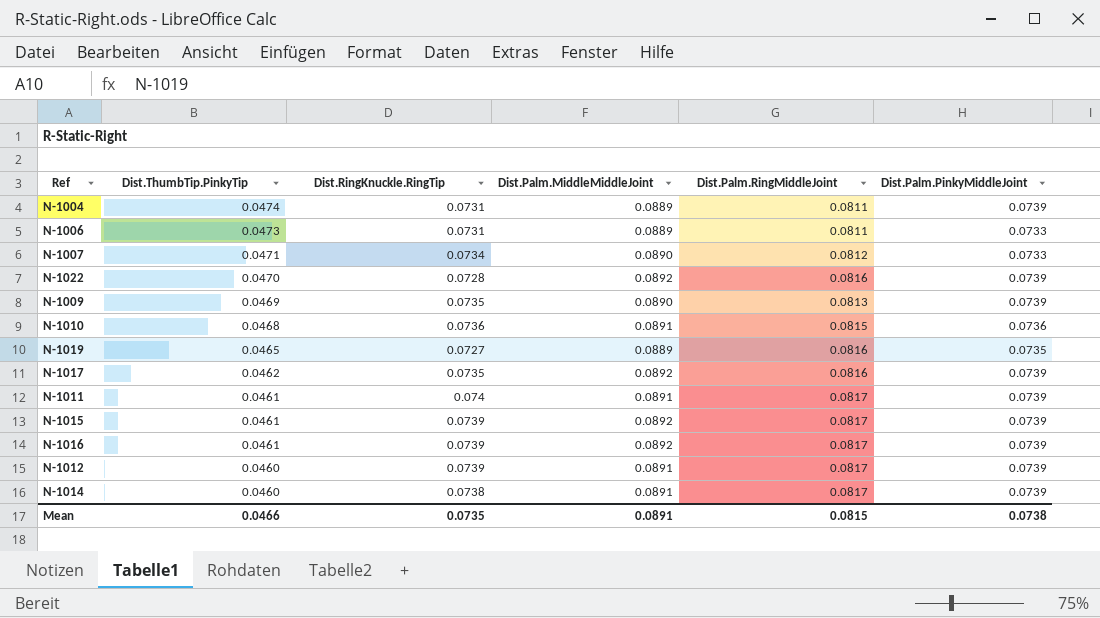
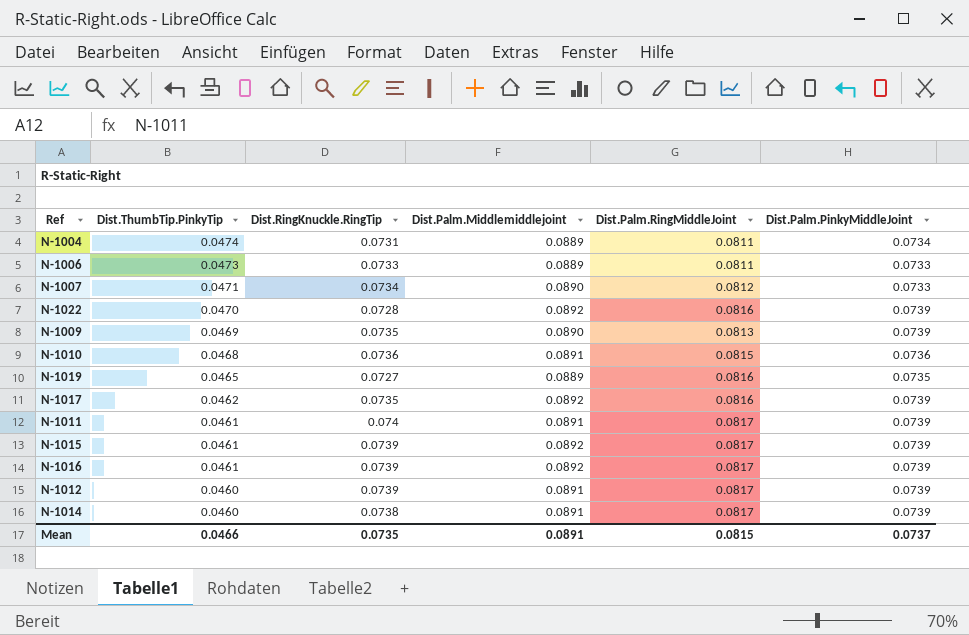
column name: Dist.Palm.MiddleMiddleJoint -> Dist.Palm.Middlemiddlejoint
N-1004 | Dist.Palm.PinkyMiddleJoint: 0.0739 -> 0.0734
N-1006 | Dist.RingKnuckle.RingTip: 0.0731 -> 0.0733
Mean | Dist.Palm.PinkyMiddleJoint: 0.0738 -> 0.0737

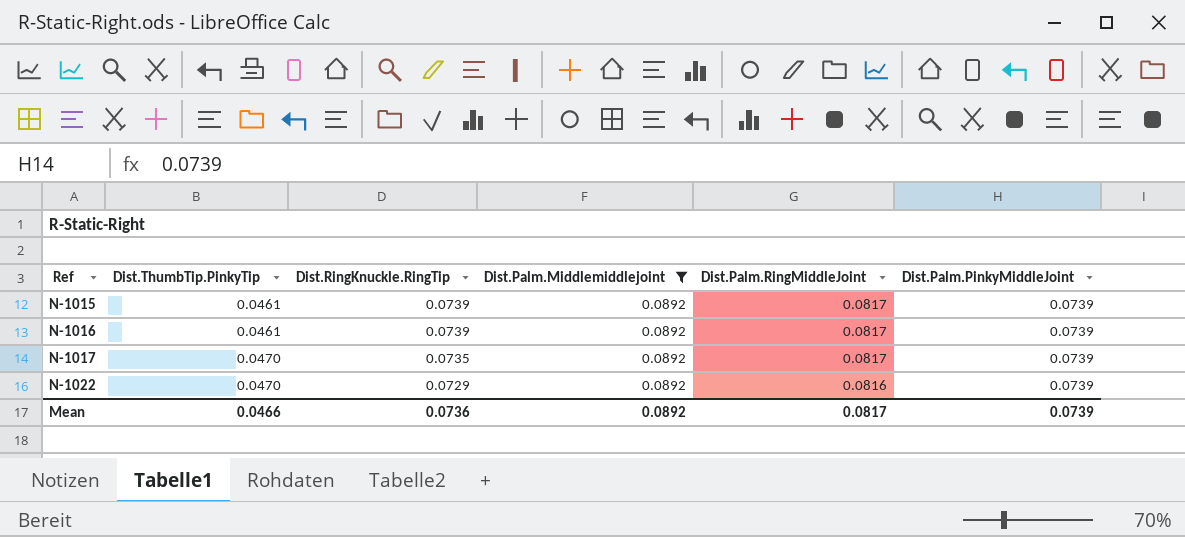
filter: none -> Dist.Palm.Middlemiddlejoint = 0.0892
row order: Dist.ThumbTip.PinkyTip descending -> Ref ascending
N-1017 | Dist.ThumbTip.PinkyTip: 0.0462 -> 0.0470
N-1017 | Dist.Palm.RingMiddleJoint: 0.0816 -> 0.0817
N-1022 | Dist.RingKnuckle.RingTip: 0.0728 -> 0.0729
Mean | Dist.RingKnuckle.RingTip: 0.0735 -> 0.0736
Mean | Dist.Palm.Middlemiddlejoint: 0.0891 -> 0.0892
Mean | Dist.Palm.RingMiddleJoint: 0.0815 -> 0.0817
Mean | Dist.Palm.PinkyMiddleJoint: 0.0737 -> 0.0739

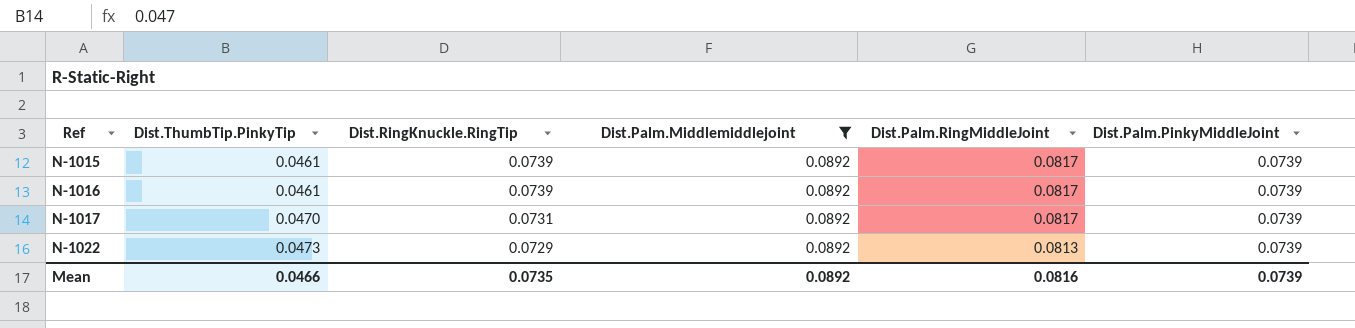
N-1017 | Dist.RingKnuckle.RingTip: 0.0735 -> 0.0731
N-1022 | Dist.ThumbTip.PinkyTip: 0.0470 -> 0.0473
N-1022 | Dist.Palm.RingMiddleJoint: 0.0816 -> 0.0813
Mean | Dist.RingKnuckle.RingTip: 0.0736 -> 0.0735
Mean | Dist.Palm.RingMiddleJoint: 0.0817 -> 0.0816

